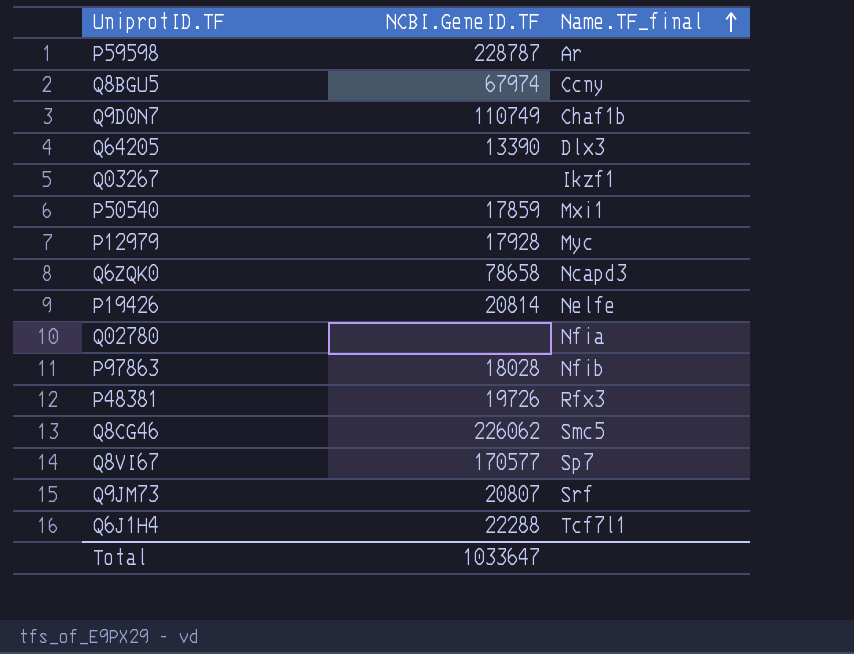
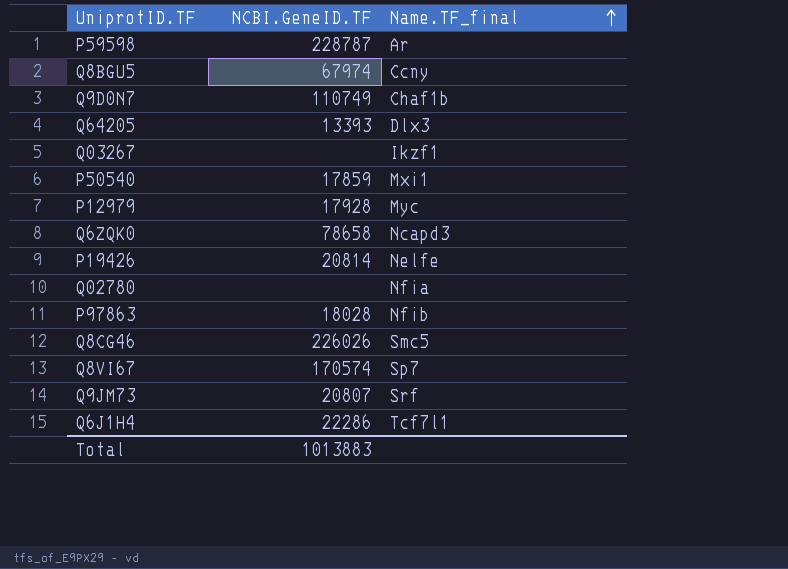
row P48381: 19726 | Rfx3 -> none
Q64205 | NCBI.GeneID.TF: 13390 -> 13393
Q8CG46 | NCBI.GeneID.TF: 226062 -> 226026
Q8VI67 | NCBI.GeneID.TF: 170577 -> 170574
Q6J1H4 | NCBI.GeneID.TF: 22288 -> 22286
Total | NCBI.GeneID.TF: 1033647 -> 1013883

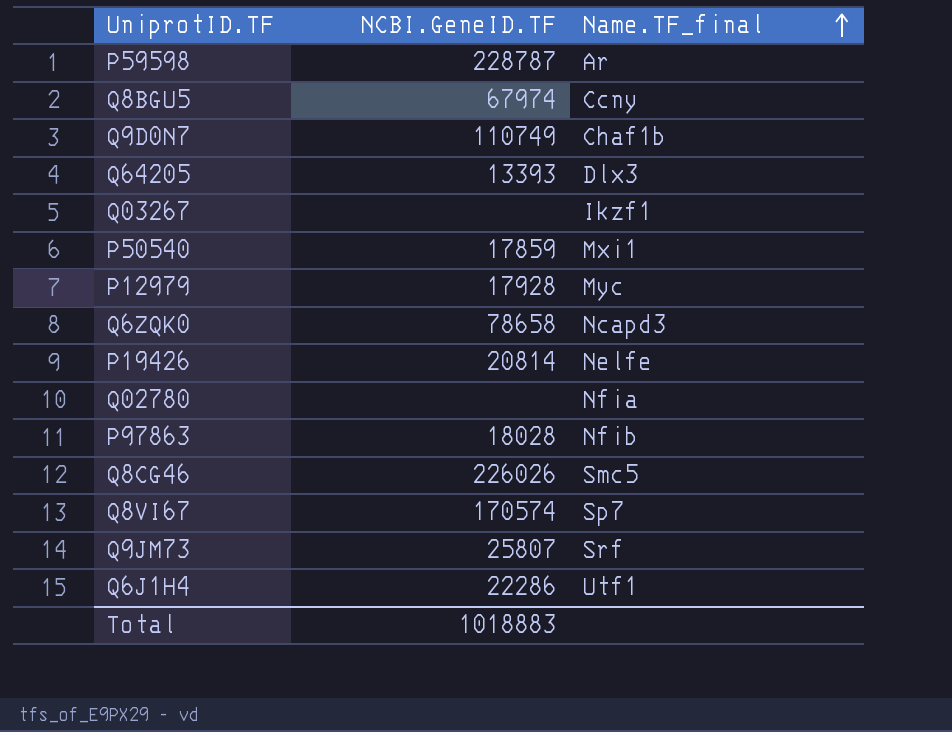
Q9JM73 | NCBI.GeneID.TF: 20807 -> 25807
Q6J1H4 | Name.TF_final: Tcf7l1 -> Utf1
Total | NCBI.GeneID.TF: 1013883 -> 1018883

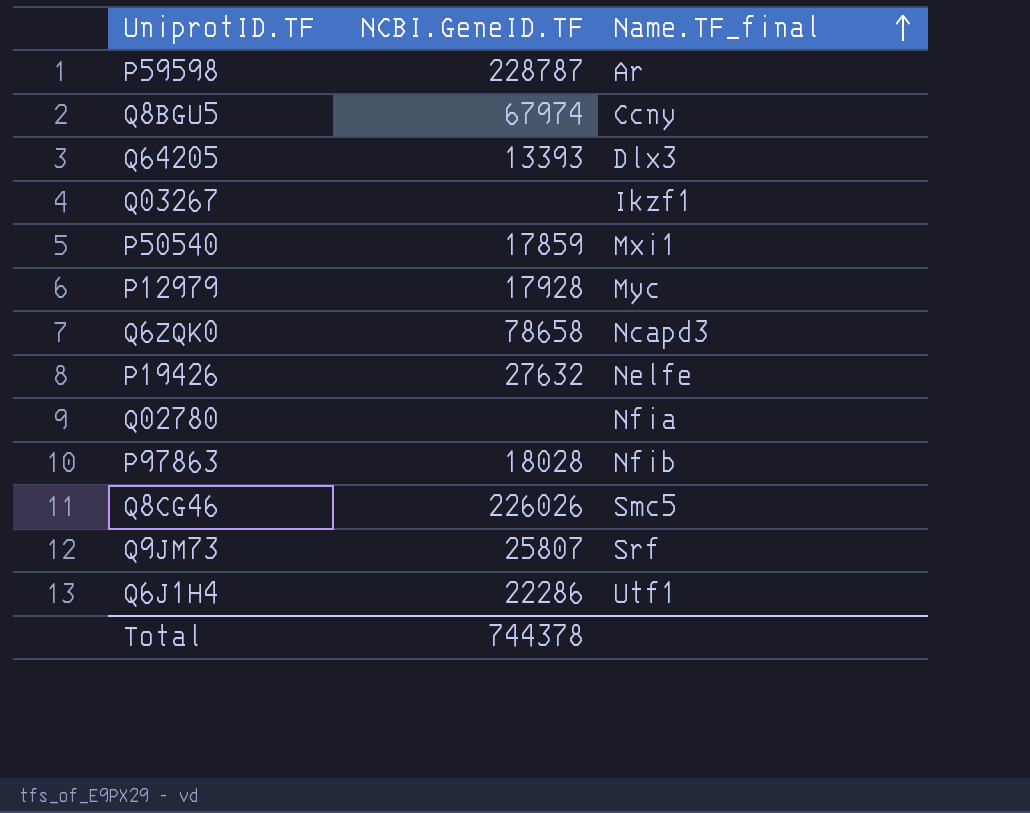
row Q9D0N7: 110749 | Chaf1b -> none
row Q8VI67: 170574 | Sp7 -> none
P19426 | NCBI.GeneID.TF: 20814 -> 27632
Total | NCBI.GeneID.TF: 1018883 -> 744378

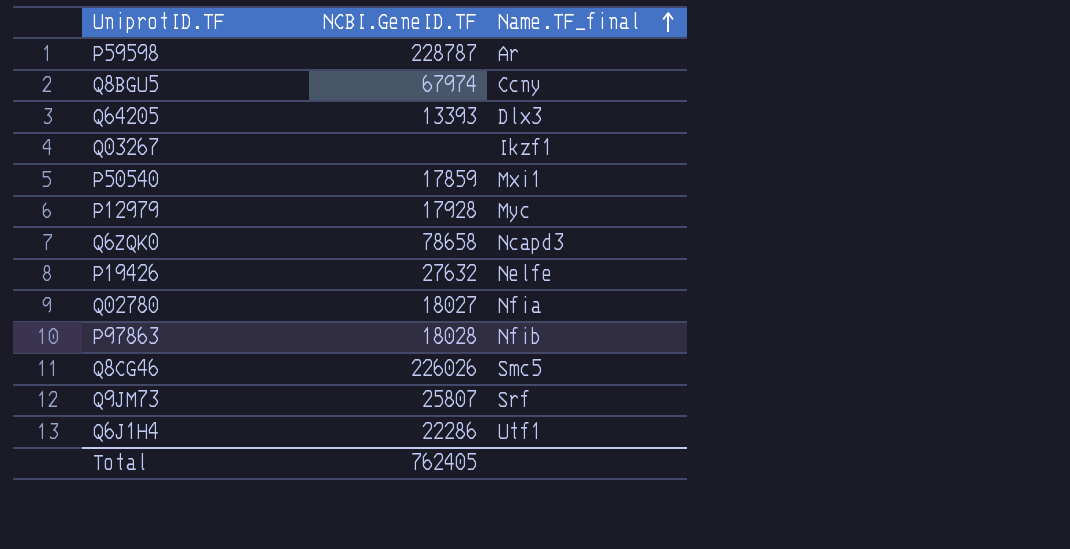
Q02780 | NCBI.GeneID.TF: none -> 18027
Total | NCBI.GeneID.TF: 744378 -> 762405

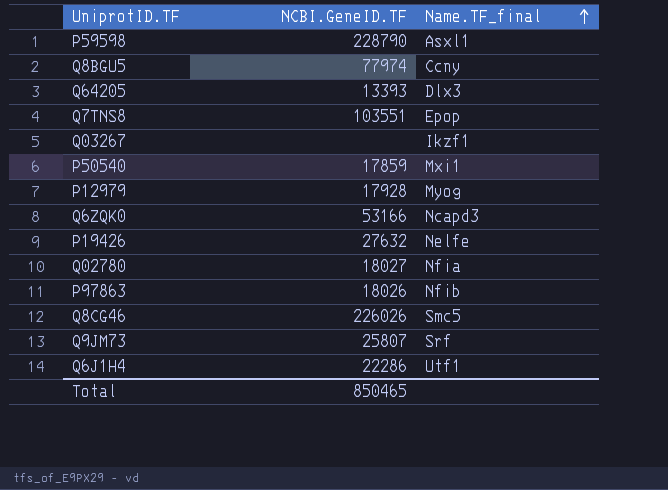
P59598 | NCBI.GeneID.TF: 228787 -> 228790
P59598 | Name.TF_final: Ar -> Asxl1
Q8BGU5 | NCBI.GeneID.TF: 67974 -> 77974
row Q7TNS8: none -> 103551 | Epop
P12979 | Name.TF_final: Myc -> Myog
Q6ZQK0 | NCBI.GeneID.TF: 78658 -> 53166
P97863 | NCBI.GeneID.TF: 18028 -> 18026
Total | NCBI.GeneID.TF: 762405 -> 850465

